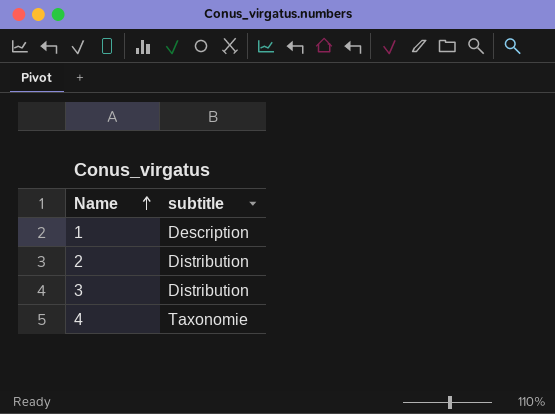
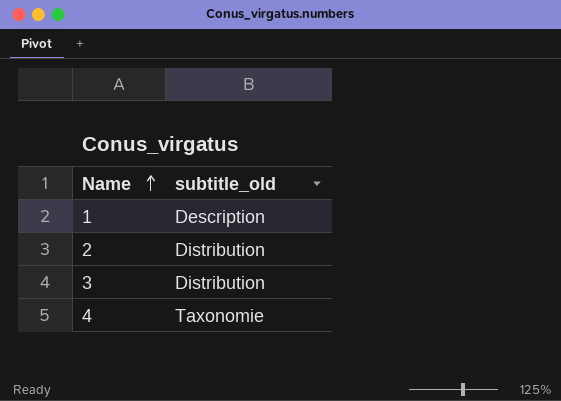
column name: subtitle -> subtitle_old

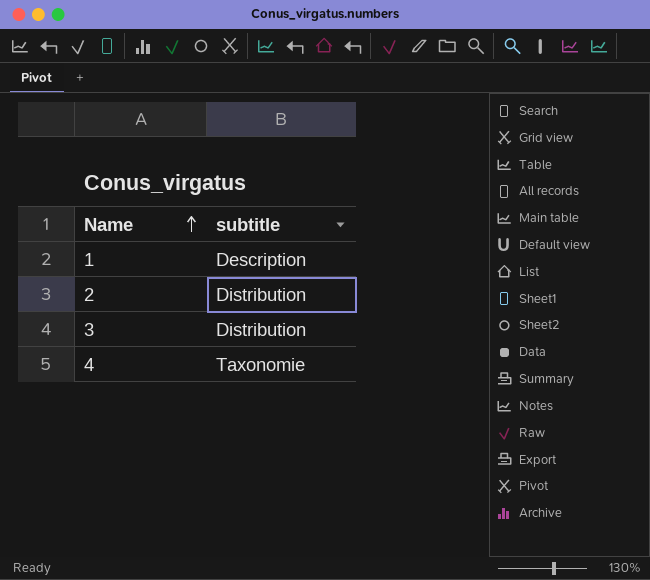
column name: subtitle_old -> subtitle

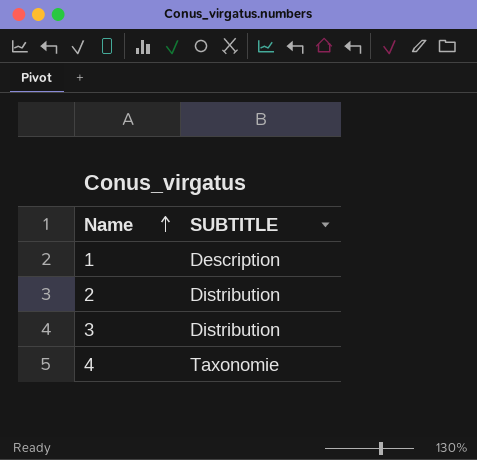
column name: subtitle -> SUBTITLE

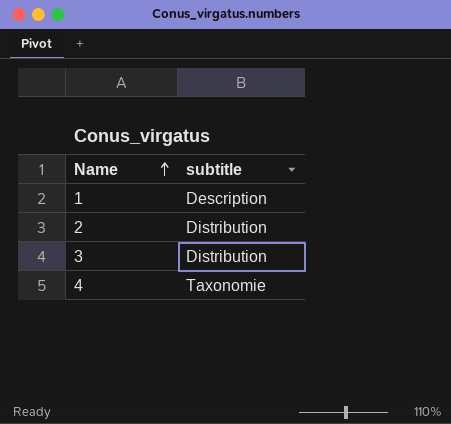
column name: SUBTITLE -> subtitle

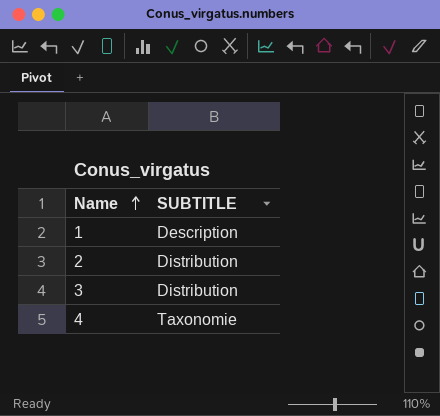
column name: subtitle -> SUBTITLE

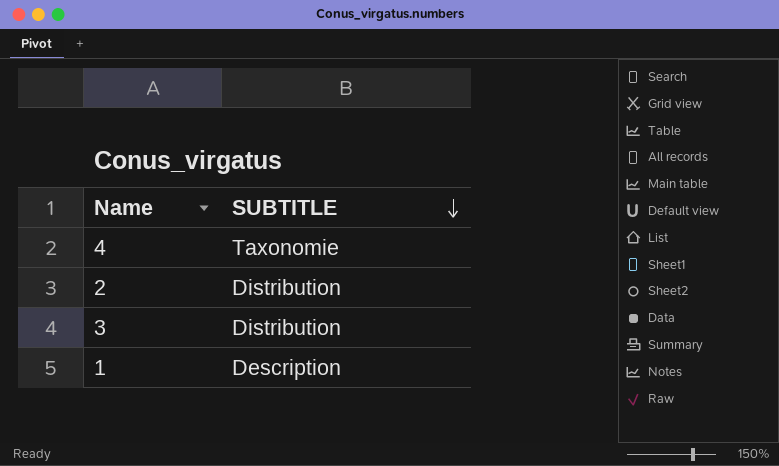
row order: Name ascending -> SUBTITLE descending

